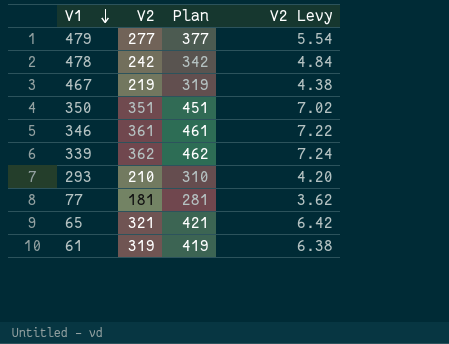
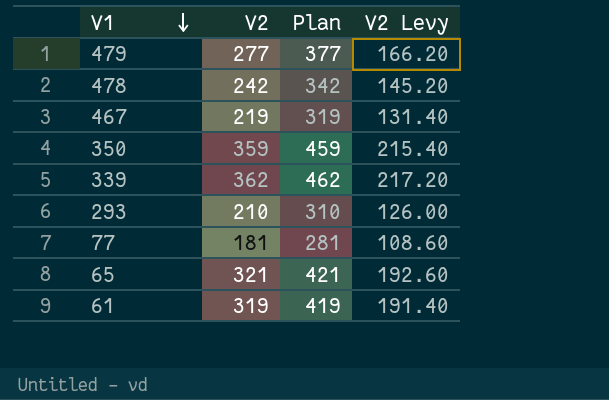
column V2 Levy | formula: [V2] * 0.02 -> [V2] * 0.6
row 346: 361 | 461 | 7.22 -> none
350 | V2: 351 -> 359
350 | Plan: 451 -> 459

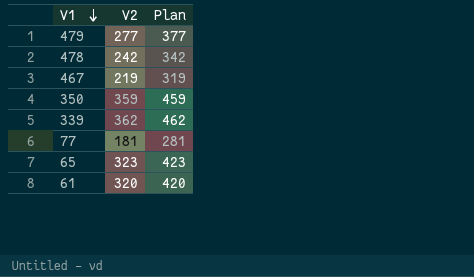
column V2 Levy | formula: [V2] * 0.6 -> none
row 293: 210 | 310 | 126.00 -> none
65 | V2: 321 -> 323
65 | Plan: 421 -> 423
61 | V2: 319 -> 320
61 | Plan: 419 -> 420

